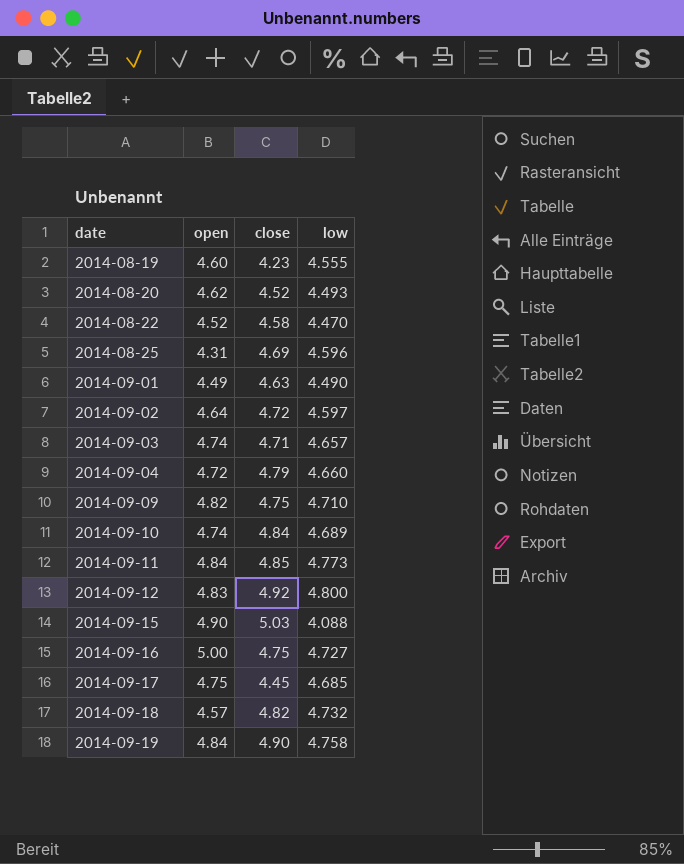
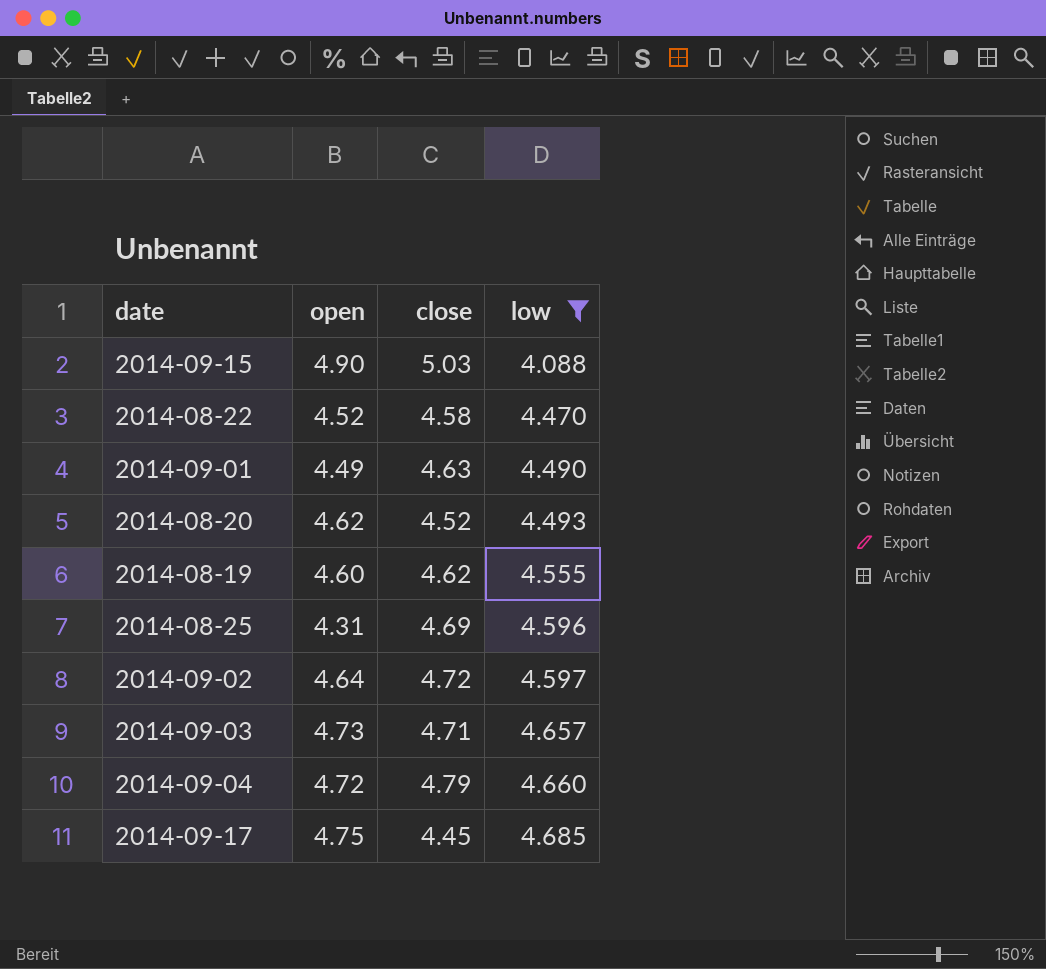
filter: none -> low <= 4.685
row order: date ascending -> low ascending
2014-08-19 | close: 4.23 -> 4.62
2014-09-03 | open: 4.74 -> 4.73

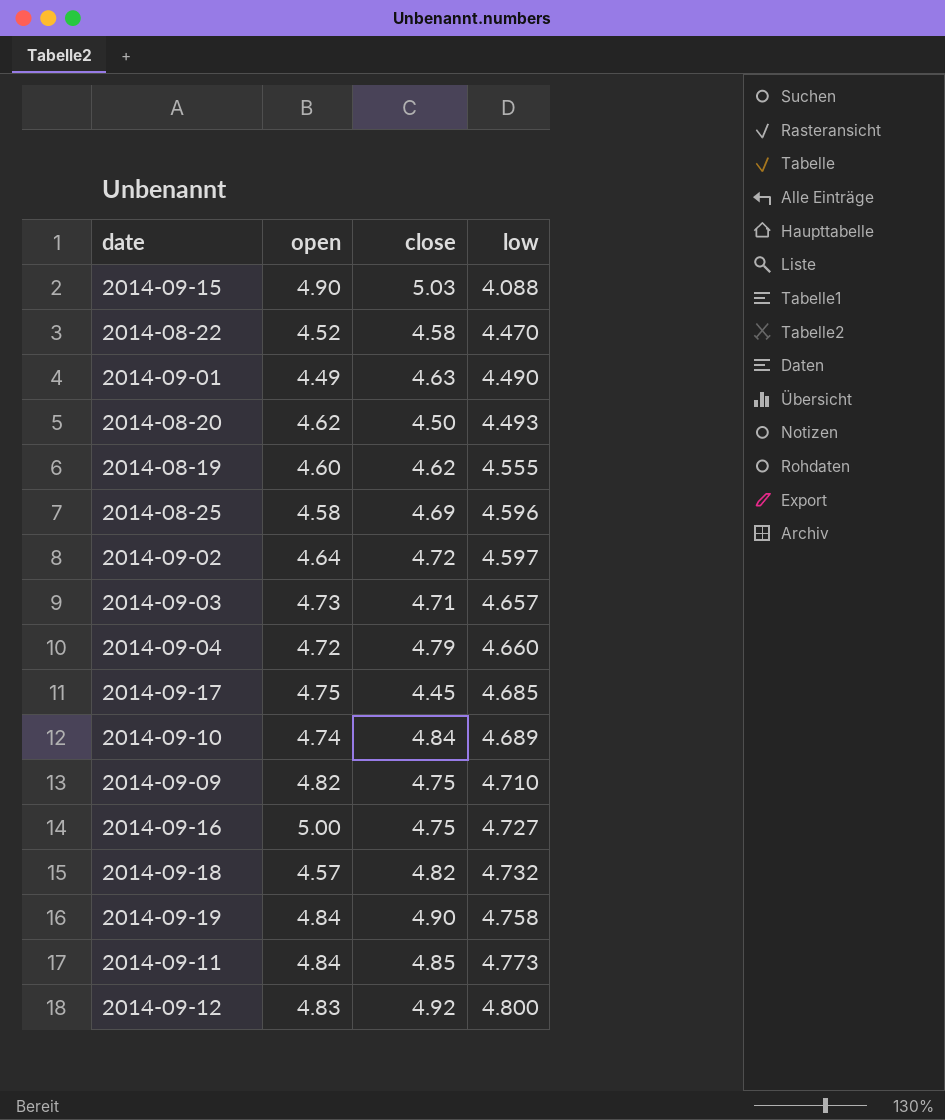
filter: low <= 4.685 -> none
2014-08-20 | close: 4.52 -> 4.50
2014-08-25 | open: 4.31 -> 4.58

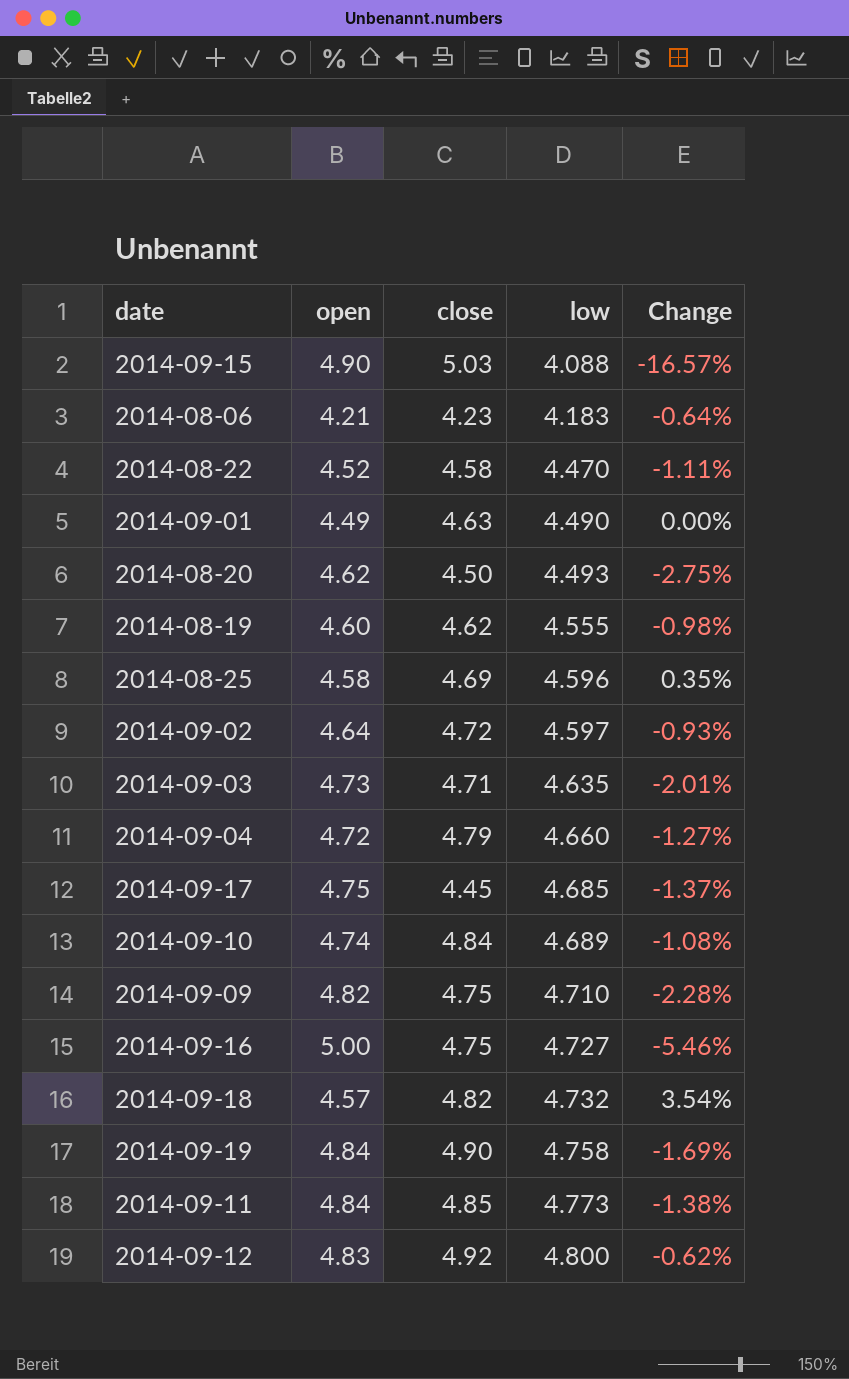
column Change | formula: none -> ([low] - [open]) / [open]
row 2014-08-06: none -> 4.21 | 4.23 | 4.183 | -0.64%
2014-09-03 | low: 4.657 -> 4.635

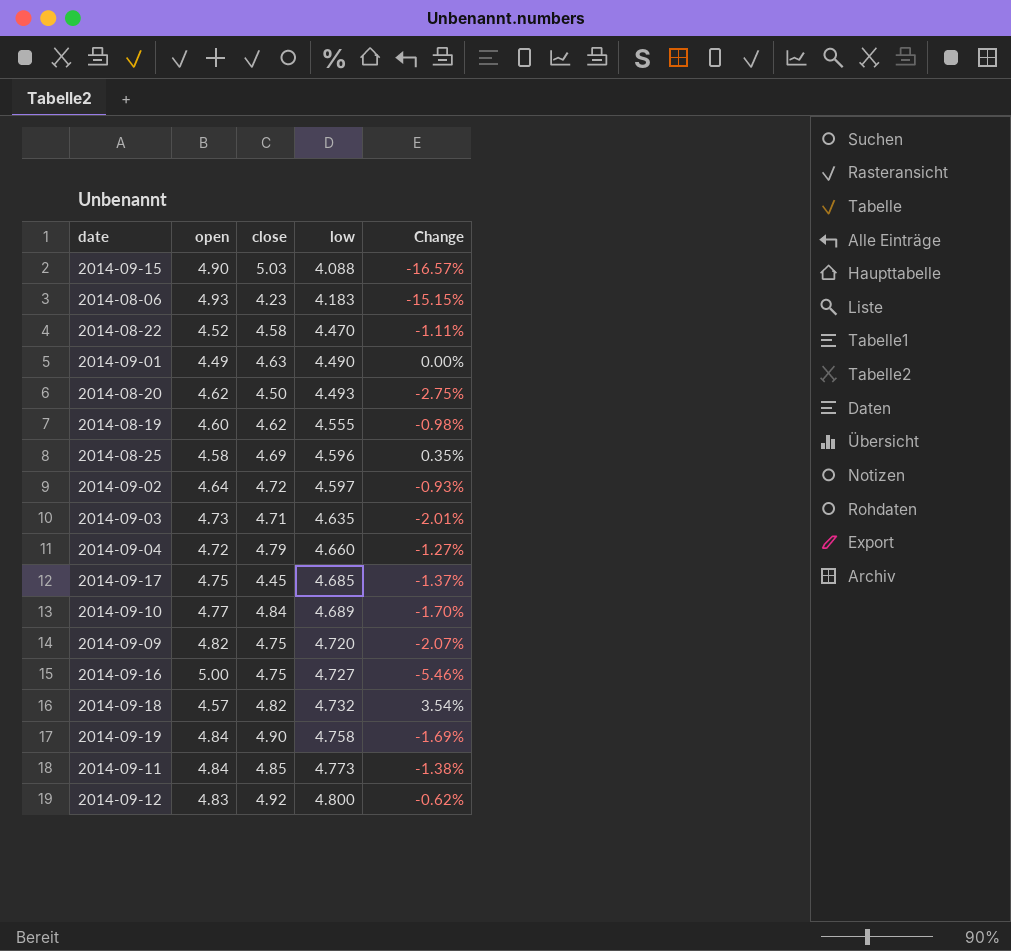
2014-08-06 | open: 4.21 -> 4.93
2014-08-06 | Change: -0.64% -> -15.15%
2014-09-10 | open: 4.74 -> 4.77
2014-09-10 | Change: -1.08% -> -1.70%
2014-09-09 | low: 4.710 -> 4.720
2014-09-09 | Change: -2.28% -> -2.07%

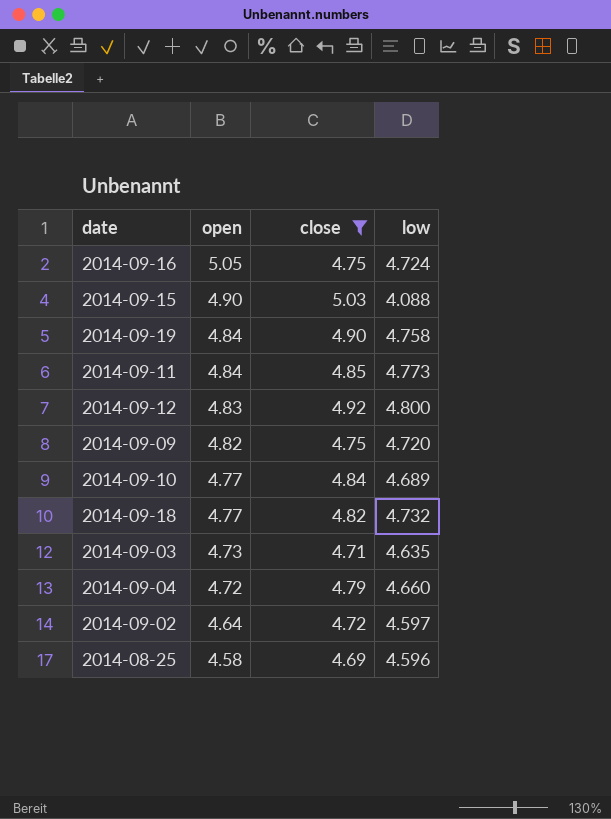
filter: none -> close >= 4.69
row order: low ascending -> open descending
column Change | formula: ([low] - [open]) / [open] -> none
2014-09-16 | open: 5.00 -> 5.05
2014-09-16 | low: 4.727 -> 4.724
2014-09-18 | open: 4.57 -> 4.77

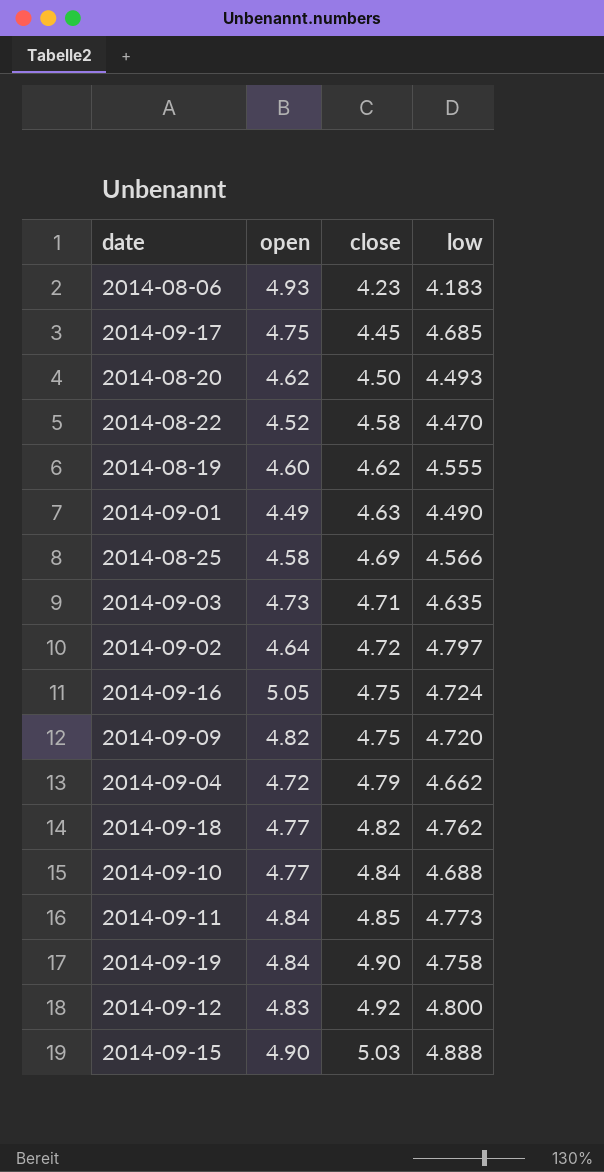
filter: close >= 4.69 -> none
row order: open descending -> close ascending
2014-08-25 | low: 4.596 -> 4.566
2014-09-02 | low: 4.597 -> 4.797
2014-09-04 | low: 4.660 -> 4.662
2014-09-18 | low: 4.732 -> 4.762
2014-09-10 | low: 4.689 -> 4.688
2014-09-15 | low: 4.088 -> 4.888

